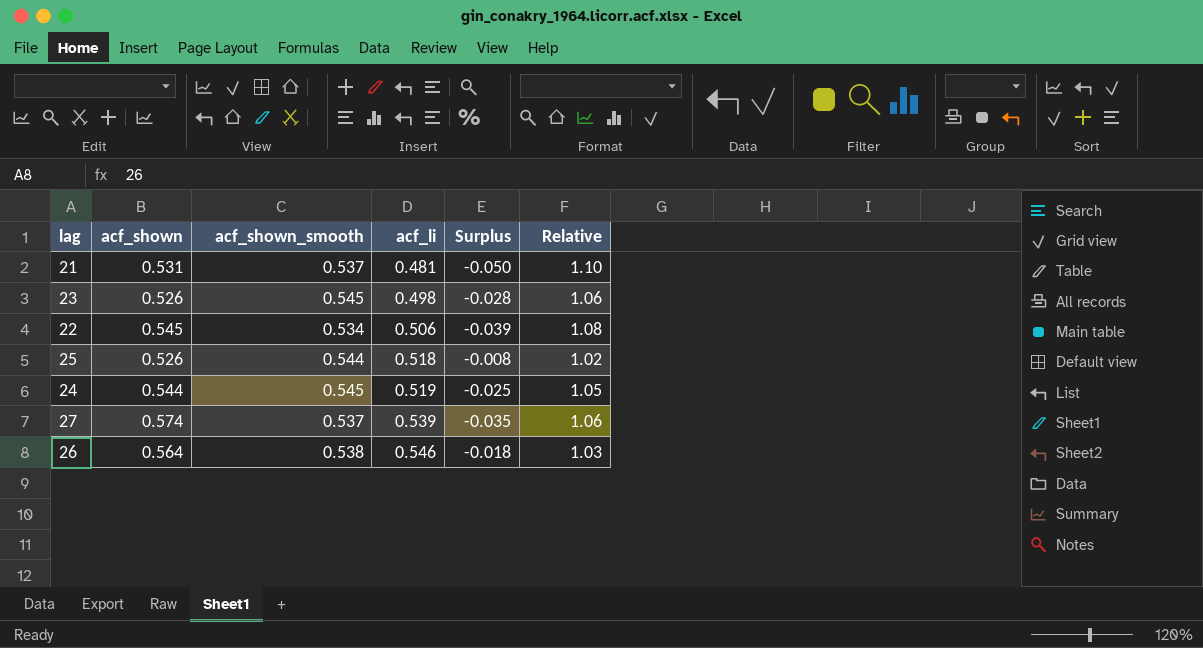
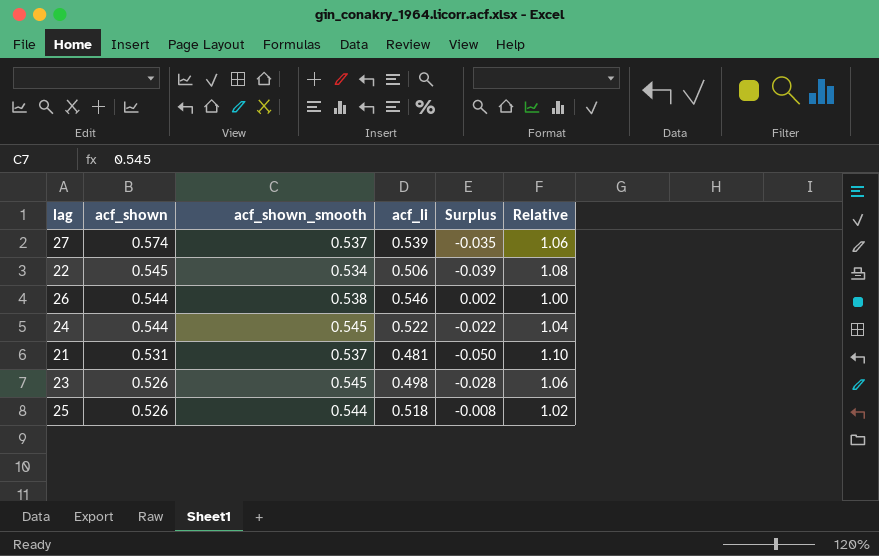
row order: acf_li ascending -> acf_shown descending
26 | acf_shown: 0.564 -> 0.544
26 | Surplus: -0.018 -> 0.002
26 | Relative: 1.03 -> 1.00
24 | acf_li: 0.519 -> 0.522
24 | Surplus: -0.025 -> -0.022
24 | Relative: 1.05 -> 1.04

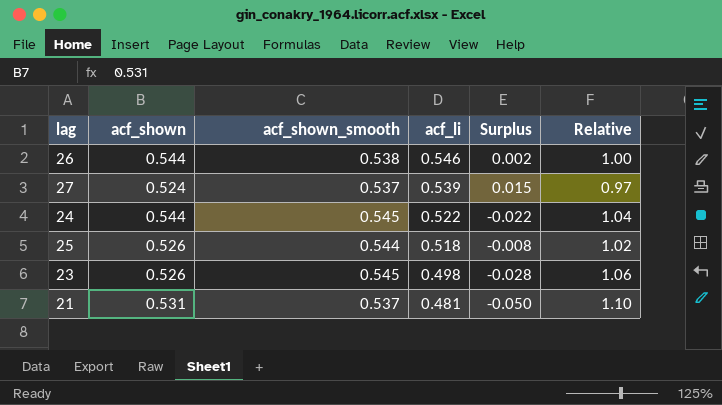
row order: acf_shown descending -> acf_li descending
row 22: 0.545 | 0.534 | 0.506 | -0.039 | 1.08 -> none
27 | acf_shown: 0.574 -> 0.524
27 | Surplus: -0.035 -> 0.015
27 | Relative: 1.06 -> 0.97

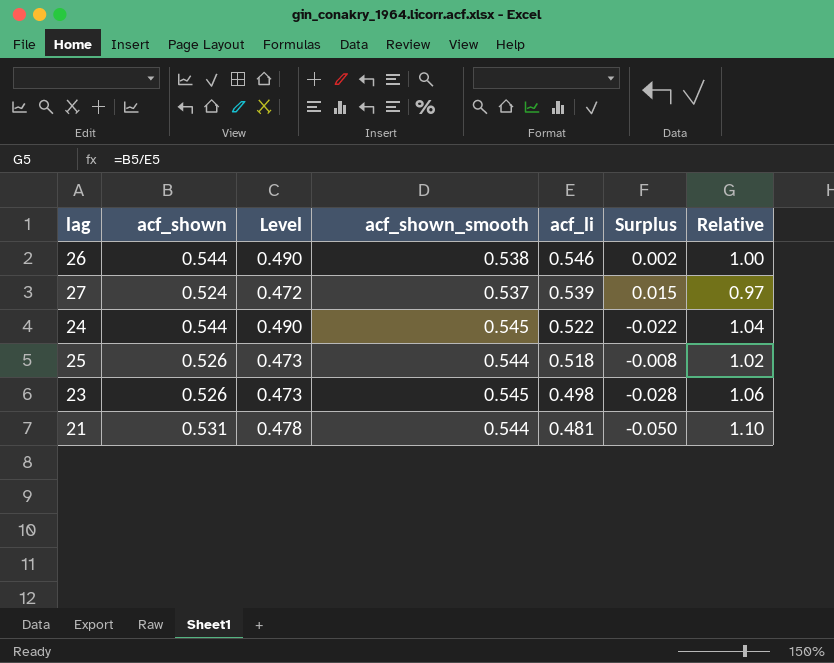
column Level | formula: none -> [acf_shown] * 0.9
21 | acf_shown_smooth: 0.537 -> 0.544

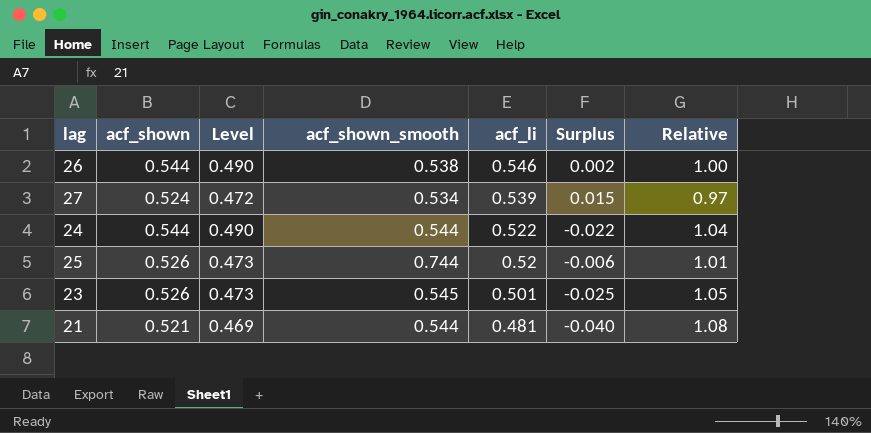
27 | acf_shown_smooth: 0.537 -> 0.534
24 | acf_shown_smooth: 0.545 -> 0.544
25 | acf_shown_smooth: 0.544 -> 0.744
25 | acf_li: 0.518 -> 0.52
25 | Surplus: -0.008 -> -0.006
25 | Relative: 1.02 -> 1.01
23 | acf_li: 0.498 -> 0.501
23 | Surplus: -0.028 -> -0.025
23 | Relative: 1.06 -> 1.05
21 | acf_shown: 0.531 -> 0.521
21 | Level: 0.478 -> 0.469
21 | Surplus: -0.050 -> -0.040
21 | Relative: 1.10 -> 1.08

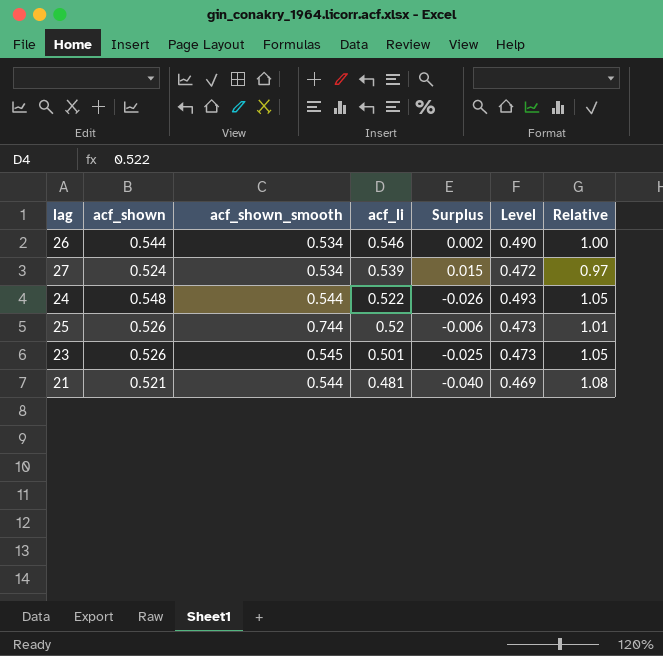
column Level | position: 3 -> 6
26 | acf_shown_smooth: 0.538 -> 0.534
24 | acf_shown: 0.544 -> 0.548
24 | Surplus: -0.022 -> -0.026
24 | Level: 0.490 -> 0.493
24 | Relative: 1.04 -> 1.05

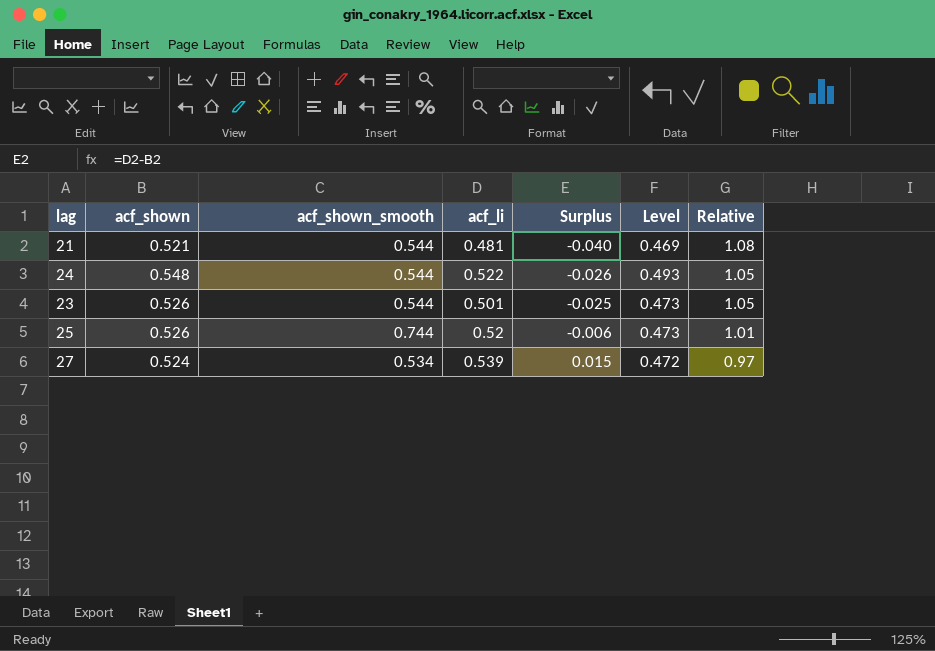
row order: acf_li descending -> Surplus ascending
row 26: 0.544 | 0.534 | 0.546 | 0.002 | 0.490 | 1.00 -> none
23 | acf_shown_smooth: 0.545 -> 0.544

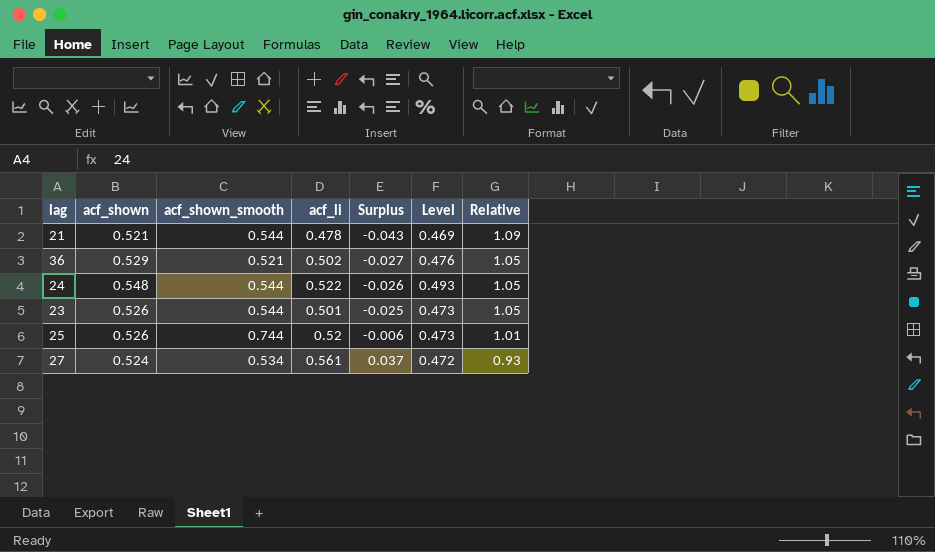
21 | acf_li: 0.481 -> 0.478
21 | Surplus: -0.040 -> -0.043
21 | Relative: 1.08 -> 1.09
row 36: none -> 0.529 | 0.521 | 0.502 | -0.027 | 0.476 | 1.05
27 | acf_li: 0.539 -> 0.561
27 | Surplus: 0.015 -> 0.037
27 | Relative: 0.97 -> 0.93

